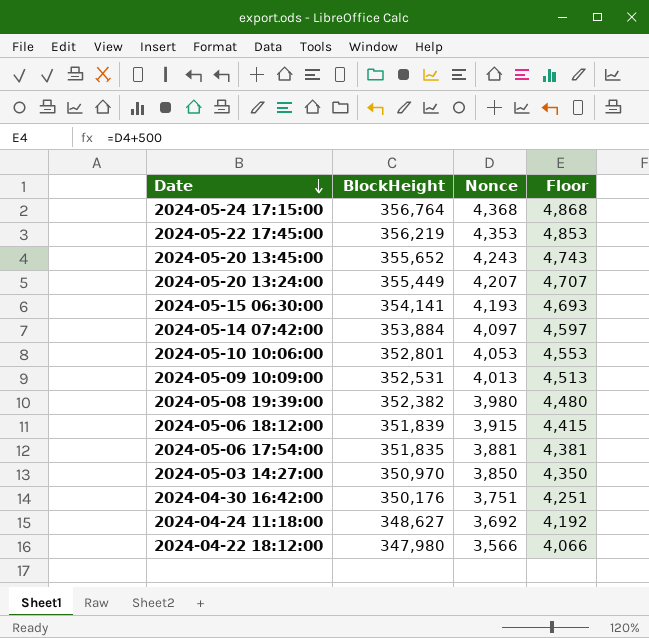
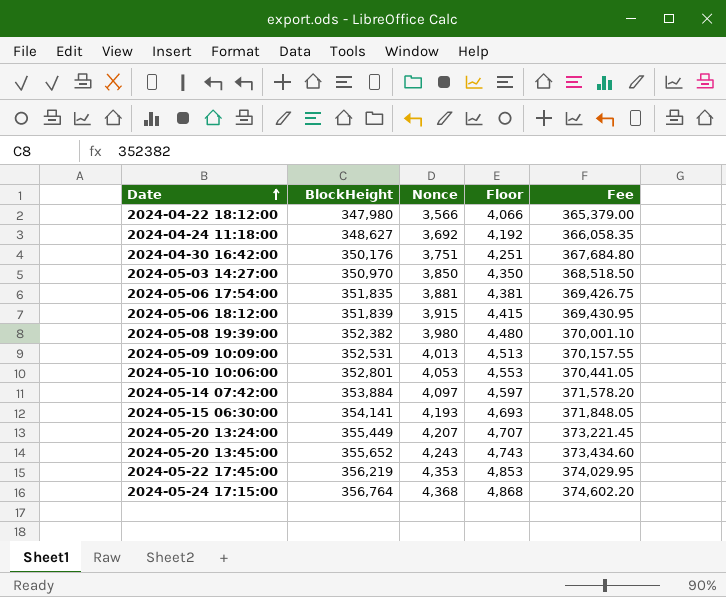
row order: Date descending -> Date ascending
column Fee | formula: none -> [BlockHeight] * 1.05

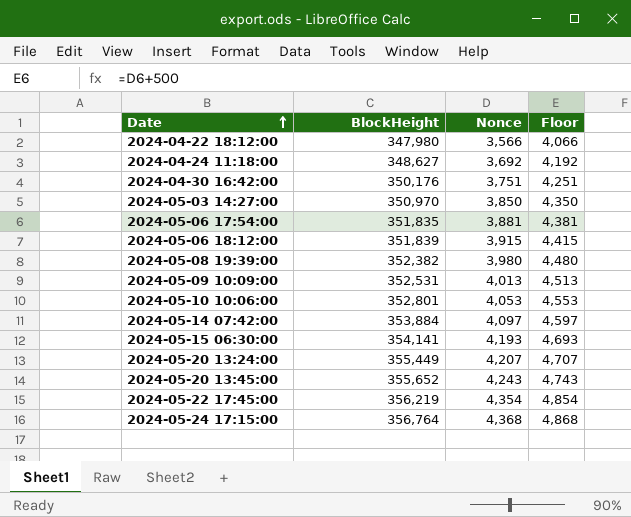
column Fee | formula: [BlockHeight] * 1.05 -> none
2024-05-22 17:45:00 | Nonce: 4,353 -> 4,354
2024-05-22 17:45:00 | Floor: 4,853 -> 4,854

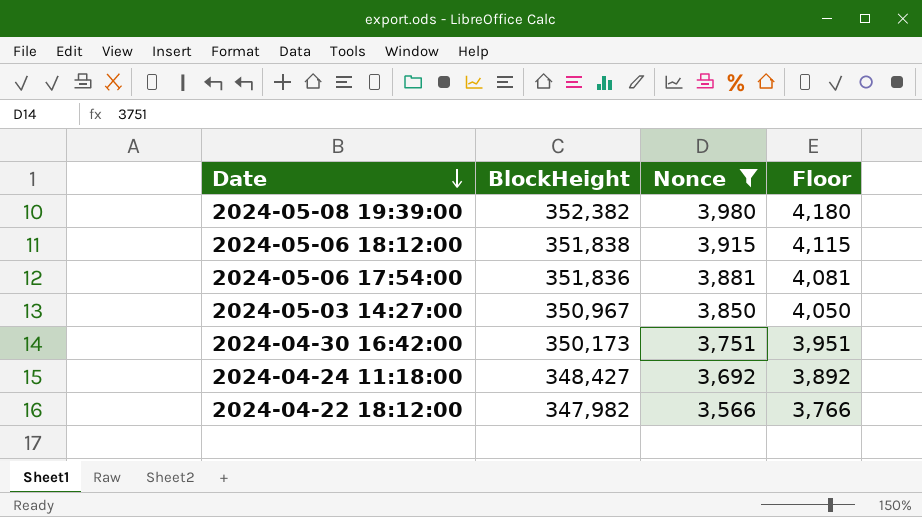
filter: none -> Nonce <= 3,980
row order: Date ascending -> Date descending
column Floor | formula: [Nonce] + 500 -> [Nonce] + 200
2024-05-06 18:12:00 | BlockHeight: 351,839 -> 351,838
2024-05-06 17:54:00 | BlockHeight: 351,835 -> 351,836
2024-05-03 14:27:00 | BlockHeight: 350,970 -> 350,967
2024-04-30 16:42:00 | BlockHeight: 350,176 -> 350,173
2024-04-24 11:18:00 | BlockHeight: 348,627 -> 348,427
2024-04-22 18:12:00 | BlockHeight: 347,980 -> 347,982

